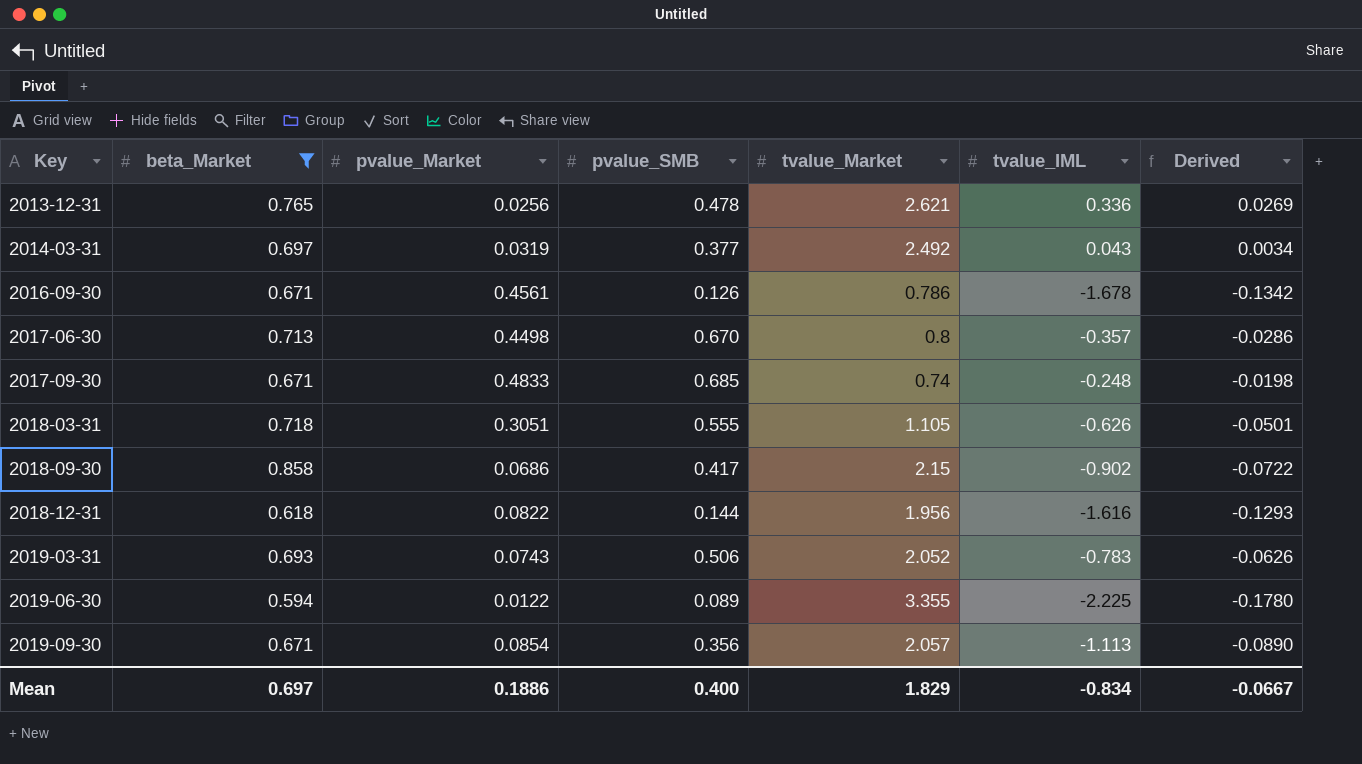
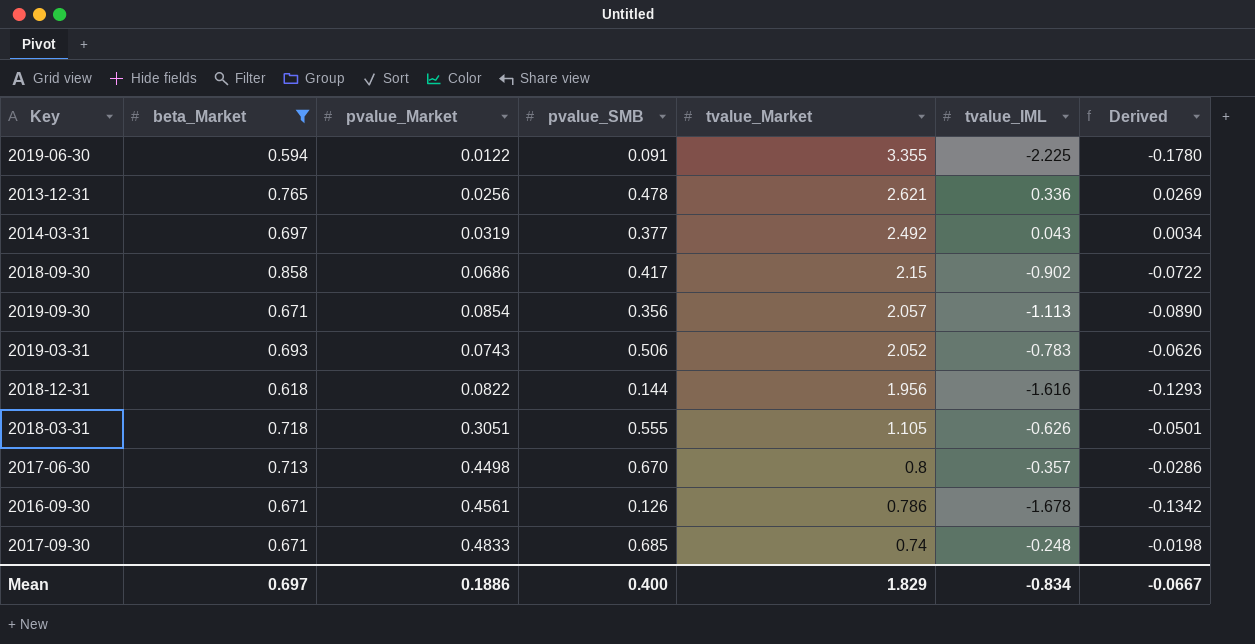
row order: Key ascending -> tvalue_Market descending
2019-06-30 | pvalue_SMB: 0.089 -> 0.091

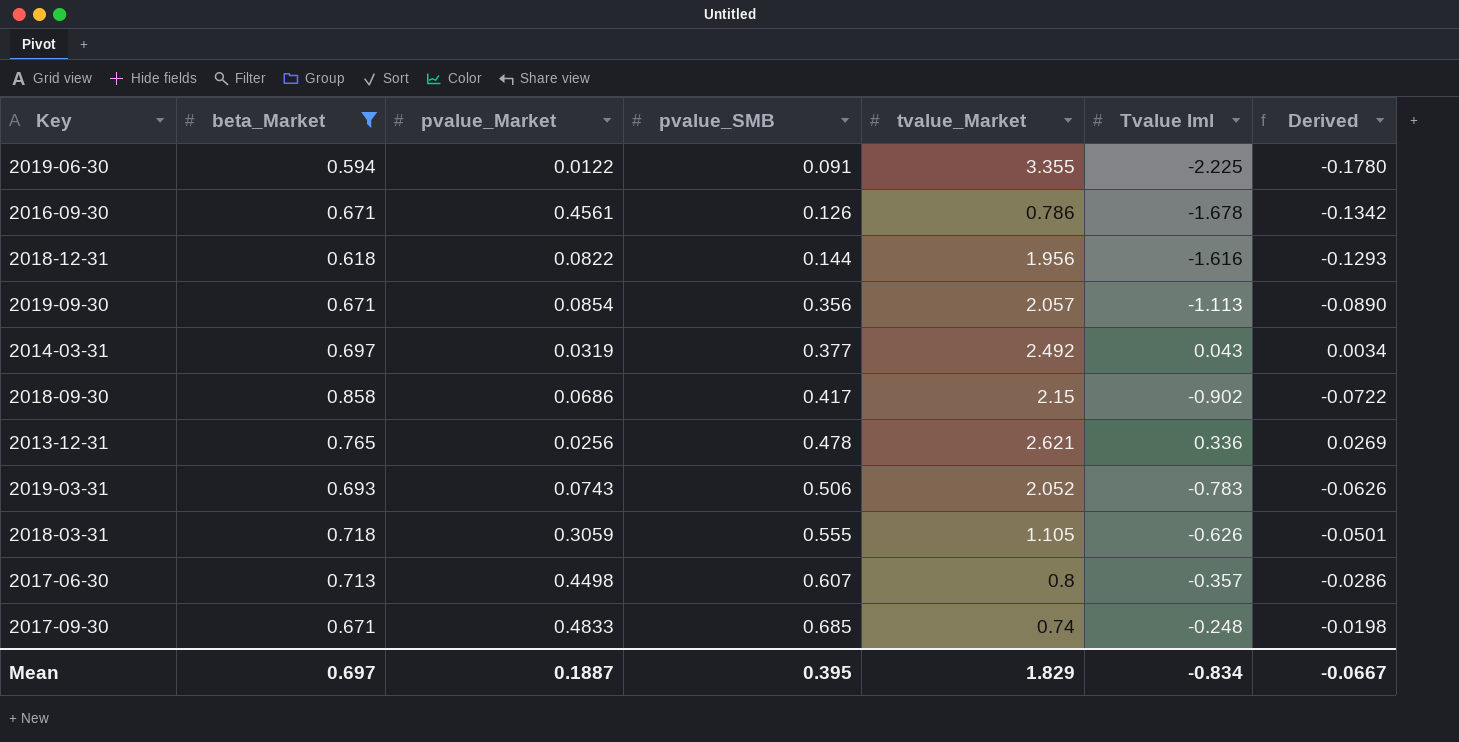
row order: tvalue_Market descending -> pvalue_SMB ascending
column name: tvalue_IML -> Tvalue Iml
2018-03-31 | pvalue_Market: 0.3051 -> 0.3059
2017-06-30 | pvalue_SMB: 0.670 -> 0.607
Mean | pvalue_Market: 0.1886 -> 0.1887
Mean | pvalue_SMB: 0.400 -> 0.395

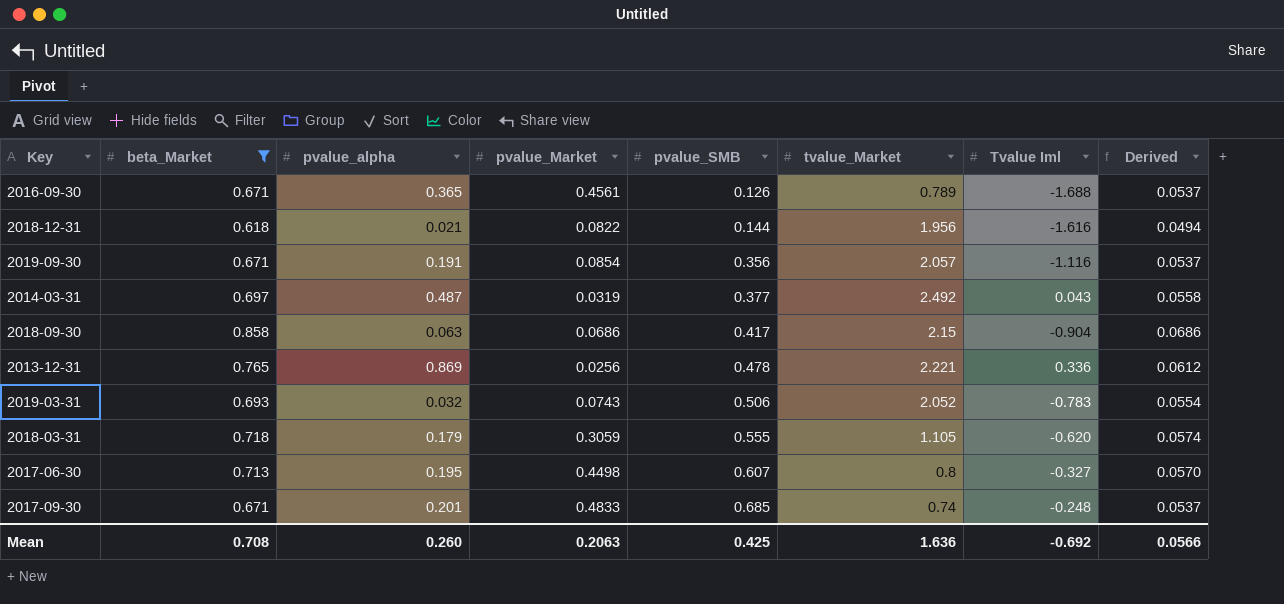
column pvalue_alpha | position: none -> 3
column Derived | formula: [Tvalue Iml] * 0.08 -> [beta_Market] * 0.08
row 2019-06-30: 0.594 | 0.0122 | 0.091 | 3.355 | -2.225 | -0.1780 -> none
2016-09-30 | tvalue_Market: 0.786 -> 0.789
2016-09-30 | Tvalue Iml: -1.678 -> -1.688
2019-09-30 | Tvalue Iml: -1.113 -> -1.116
2018-09-30 | Tvalue Iml: -0.902 -> -0.904
2013-12-31 | tvalue_Market: 2.621 -> 2.221
2018-03-31 | Tvalue Iml: -0.626 -> -0.620
2017-06-30 | Tvalue Iml: -0.357 -> -0.327
Mean | beta_Market: 0.697 -> 0.708
Mean | pvalue_Market: 0.1887 -> 0.2063
Mean | pvalue_SMB: 0.395 -> 0.425
Mean | tvalue_Market: 1.829 -> 1.636
Mean | Tvalue Iml: -0.834 -> -0.692
Mean | Derived: -0.0667 -> 0.0566

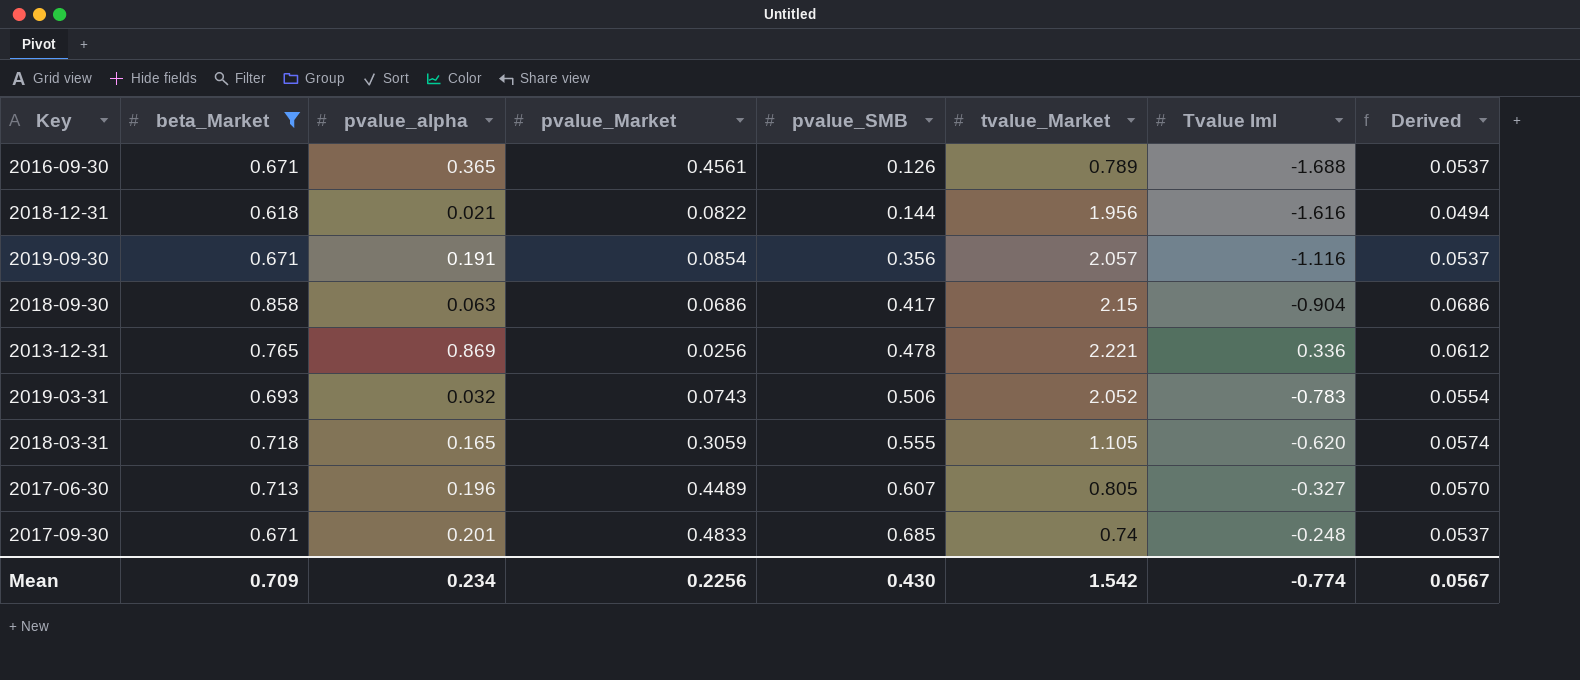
row 2014-03-31: 0.697 | 0.487 | 0.0319 | 0.377 | 2.492 | 0.043 | 0.0558 -> none
2018-03-31 | pvalue_alpha: 0.179 -> 0.165
2017-06-30 | pvalue_alpha: 0.195 -> 0.196
2017-06-30 | pvalue_Market: 0.4498 -> 0.4489
2017-06-30 | tvalue_Market: 0.8 -> 0.805
Mean | beta_Market: 0.708 -> 0.709
Mean | pvalue_alpha: 0.260 -> 0.234
Mean | pvalue_Market: 0.2063 -> 0.2256
Mean | pvalue_SMB: 0.425 -> 0.430
Mean | tvalue_Market: 1.636 -> 1.542
Mean | Tvalue Iml: -0.692 -> -0.774
Mean | Derived: 0.0566 -> 0.0567

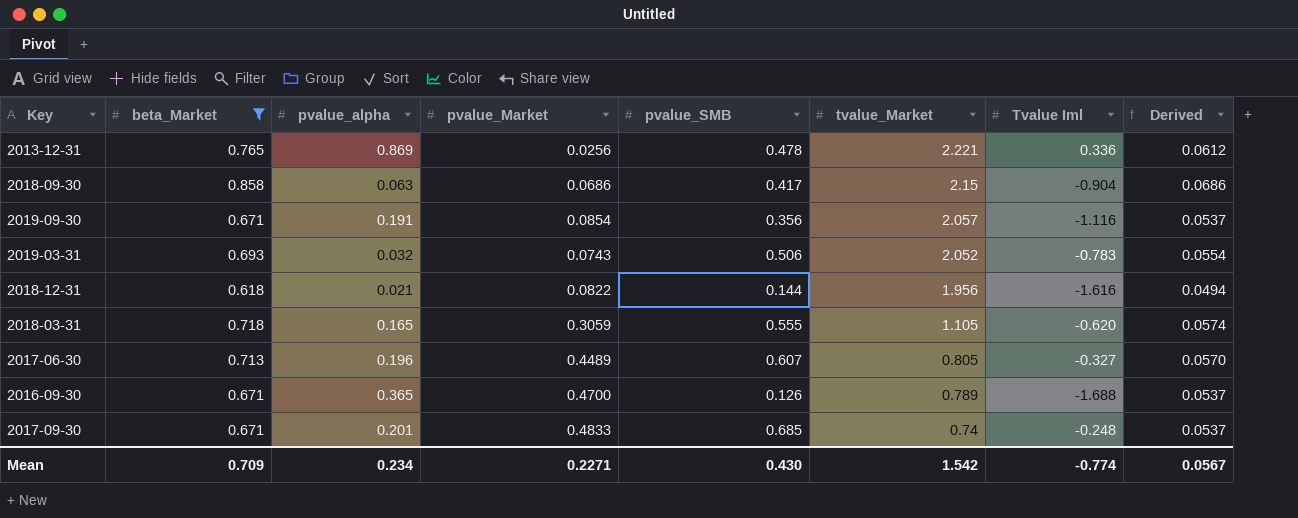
row order: pvalue_SMB ascending -> tvalue_Market descending
2016-09-30 | pvalue_Market: 0.4561 -> 0.4700
Mean | pvalue_Market: 0.2256 -> 0.2271

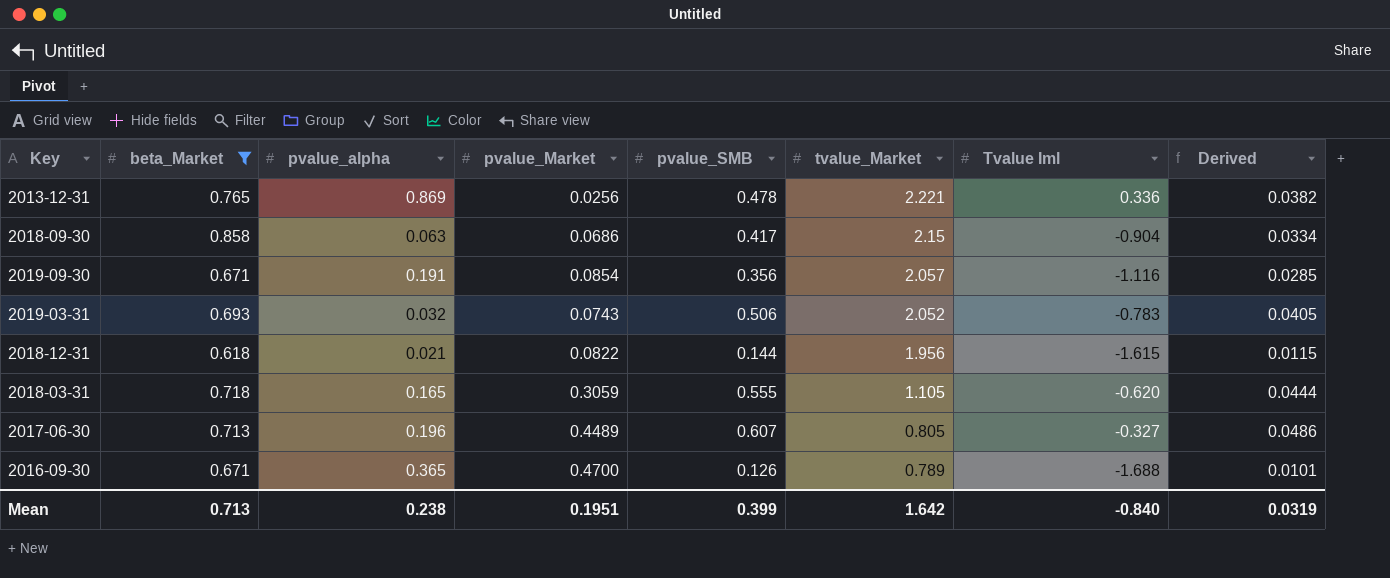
column Derived | formula: [beta_Market] * 0.08 -> [pvalue_SMB] * 0.08
row 2017-09-30: 0.671 | 0.201 | 0.4833 | 0.685 | 0.74 | -0.248 | 0.0537 -> none
2018-12-31 | Tvalue Iml: -1.616 -> -1.615
Mean | beta_Market: 0.709 -> 0.713
Mean | pvalue_alpha: 0.234 -> 0.238
Mean | pvalue_Market: 0.2271 -> 0.1951
Mean | pvalue_SMB: 0.430 -> 0.399
Mean | tvalue_Market: 1.542 -> 1.642
Mean | Tvalue Iml: -0.774 -> -0.840
Mean | Derived: 0.0567 -> 0.0319

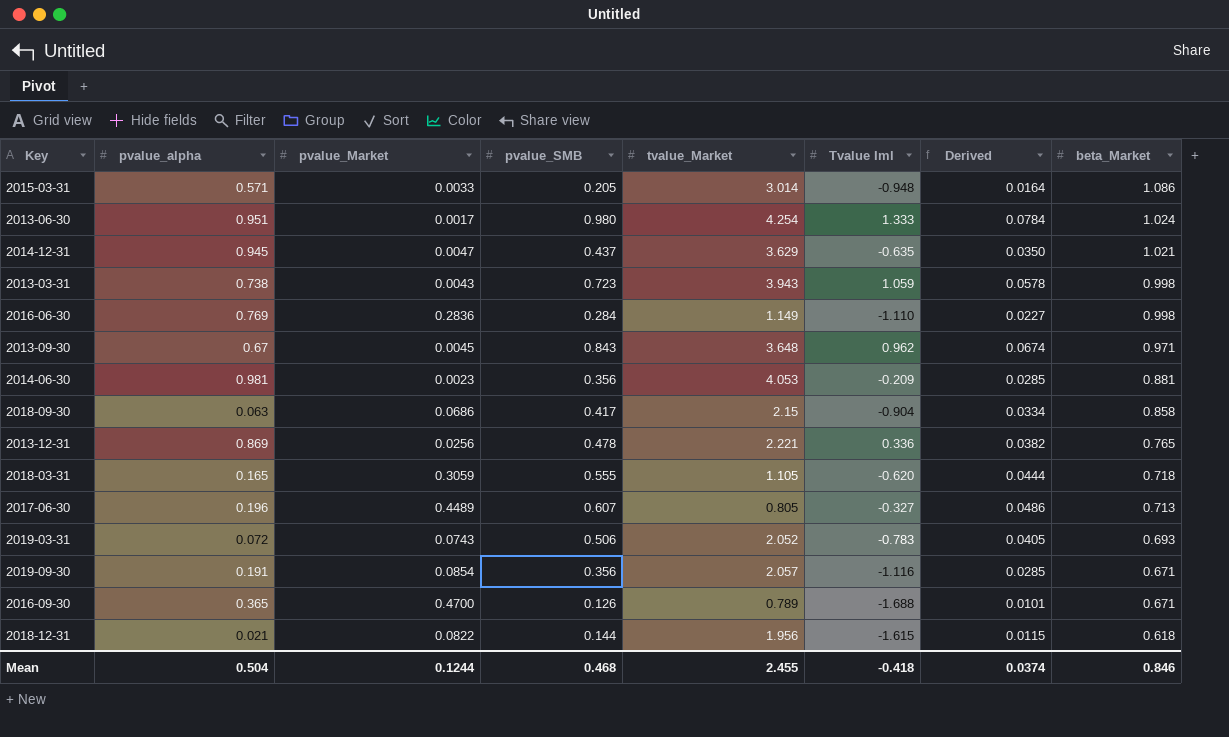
filter: beta_Market <= 0.858 -> none
row order: tvalue_Market descending -> beta_Market descending
column beta_Market | position: 2 -> 8
2019-03-31 | pvalue_alpha: 0.032 -> 0.072
Mean | pvalue_alpha: 0.238 -> 0.504
Mean | pvalue_Market: 0.1951 -> 0.1244
Mean | pvalue_SMB: 0.399 -> 0.468
Mean | tvalue_Market: 1.642 -> 2.455
Mean | Tvalue Iml: -0.840 -> -0.418
Mean | Derived: 0.0319 -> 0.0374
Mean | beta_Market: 0.713 -> 0.846

